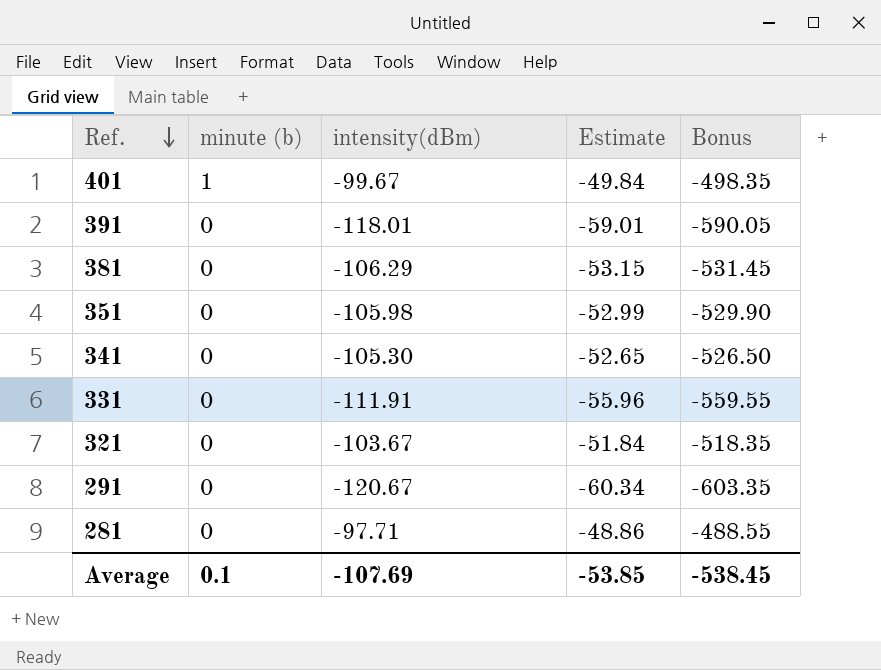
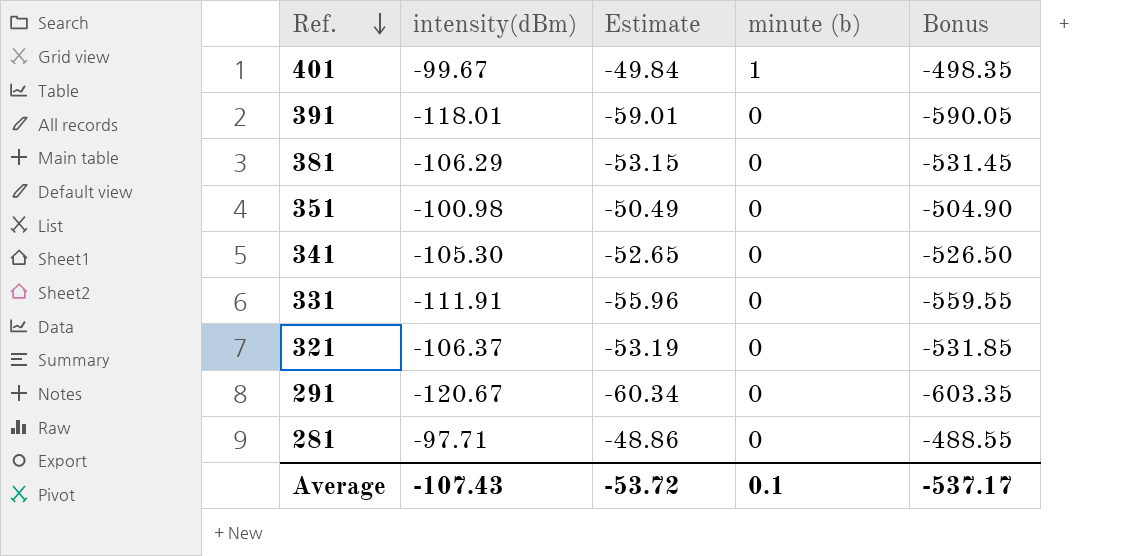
column minute (b) | position: 2 -> 4
351 | intensity(dBm): -105.98 -> -100.98
351 | Estimate: -52.99 -> -50.49
351 | Bonus: -529.90 -> -504.90
321 | intensity(dBm): -103.67 -> -106.37
321 | Estimate: -51.84 -> -53.19
321 | Bonus: -518.35 -> -531.85
Average | intensity(dBm): -107.69 -> -107.43
Average | Estimate: -53.85 -> -53.72
Average | Bonus: -538.45 -> -537.17

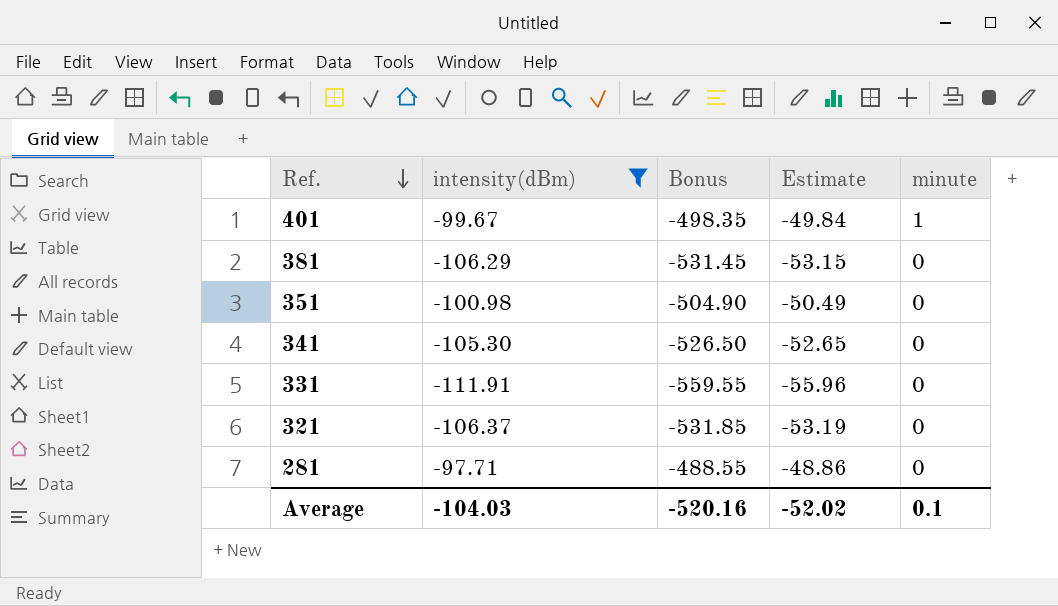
filter: none -> intensity(dBm) >= -111.91
column Bonus | position: 5 -> 3
column name: minute (b) -> minute
Average | intensity(dBm): -107.43 -> -104.03
Average | Bonus: -537.17 -> -520.16
Average | Estimate: -53.72 -> -52.02

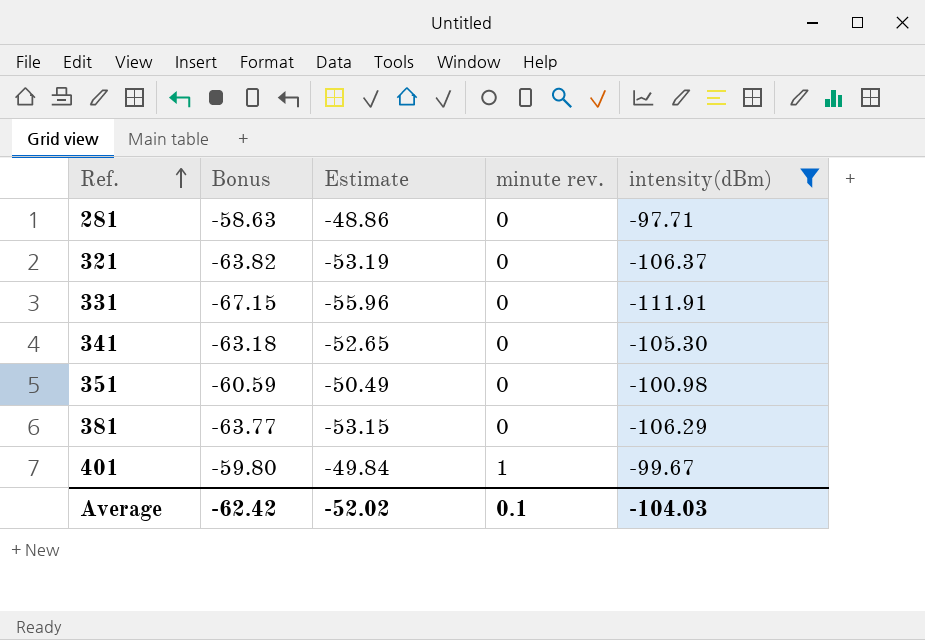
row order: Ref. descending -> Ref. ascending
column Bonus | formula: [intensity(dBm)] * 5 -> [intensity(dBm)] * 0.6
column name: minute -> minute rev.
column intensity(dBm) | position: 2 -> 5
Average | Bonus: -520.16 -> -62.42

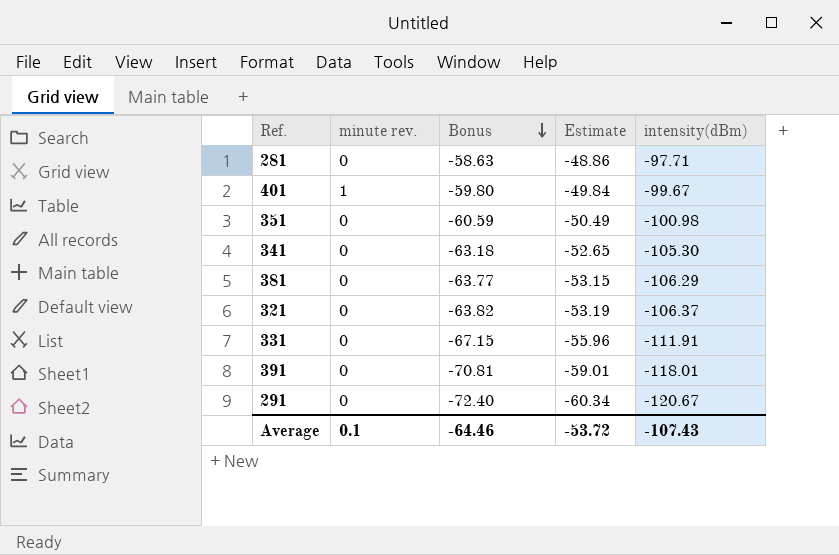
filter: intensity(dBm) >= -111.91 -> none
row order: Ref. ascending -> Bonus descending
column minute rev. | position: 4 -> 2
Average | Bonus: -62.42 -> -64.46
Average | Estimate: -52.02 -> -53.72
Average | intensity(dBm): -104.03 -> -107.43

